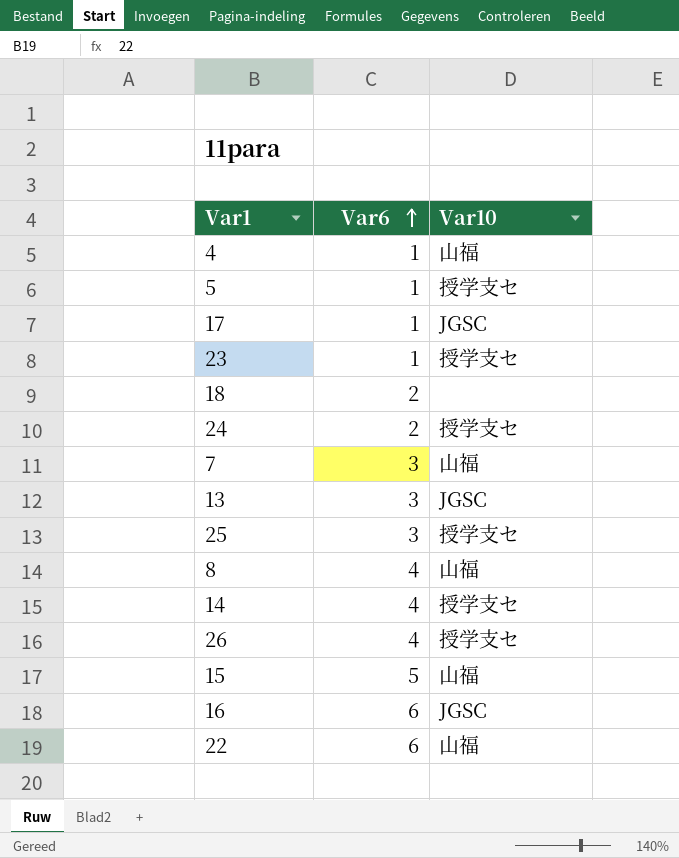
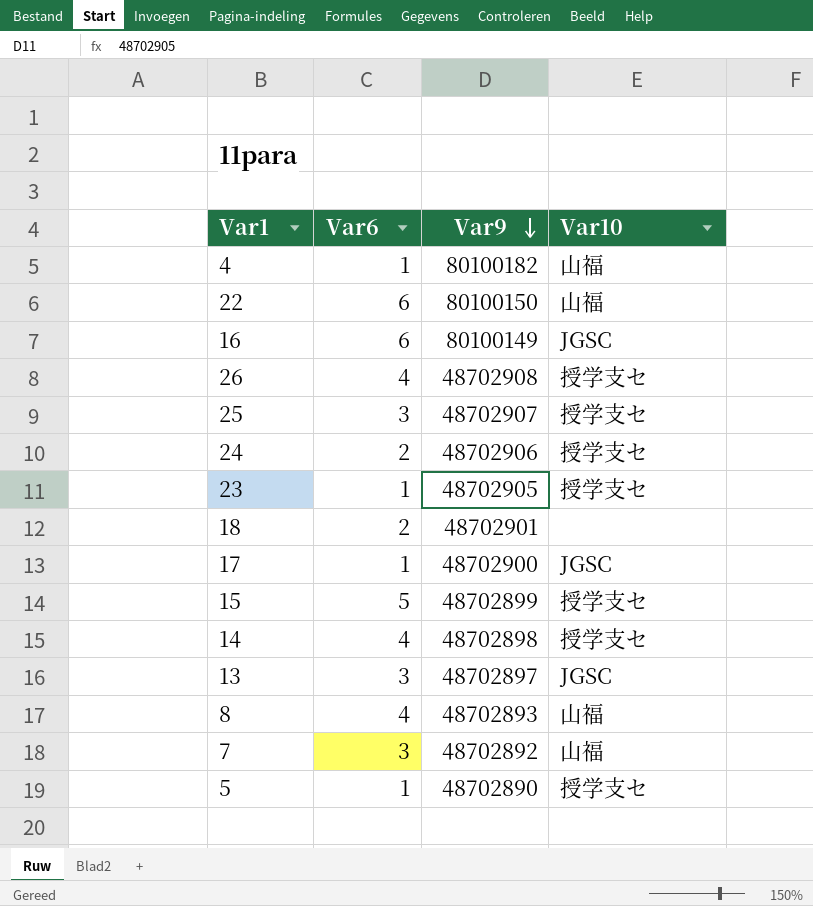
row order: Var6 ascending -> Var9 descending
column Var9 | position: none -> 3
15 | Var10: 山福 -> 授学支セ

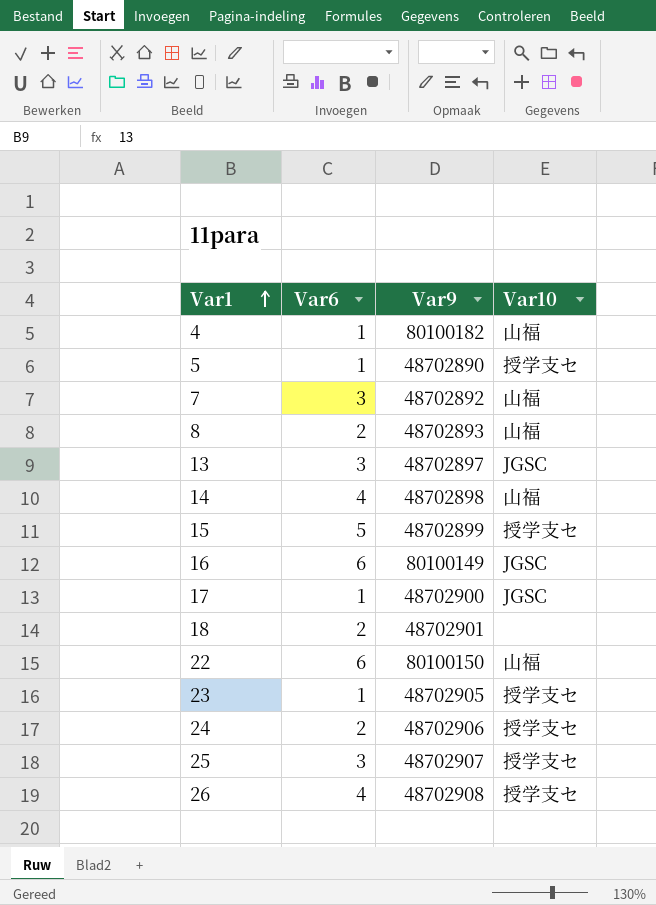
row order: Var9 descending -> Var1 ascending
8 | Var6: 4 -> 2
14 | Var10: 授学支セ -> 山福

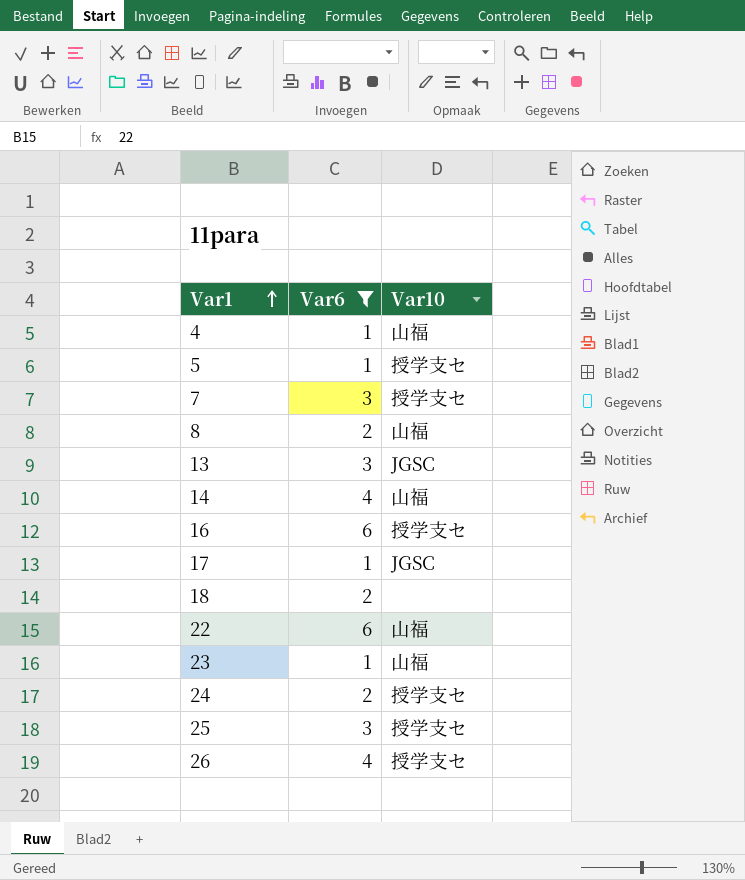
filter: none -> Var6 != 5
column Var9 | position: 3 -> none
7 | Var10: 山福 -> 授学支セ
16 | Var10: JGSC -> 授学支セ
23 | Var10: 授学支セ -> 山福

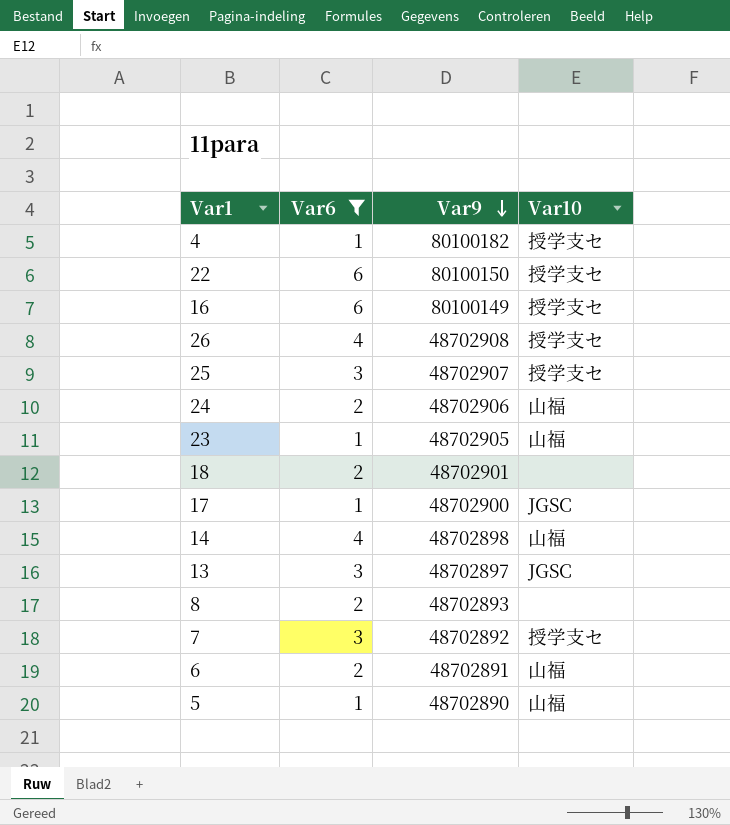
row order: Var1 ascending -> Var9 descending
column Var9 | position: none -> 3
4 | Var10: 山福 -> 授学支セ
22 | Var10: 山福 -> 授学支セ
24 | Var10: 授学支セ -> 山福
8 | Var10: 山福 -> none
row 6: none -> 2 | 48702891 | 山福
5 | Var10: 授学支セ -> 山福

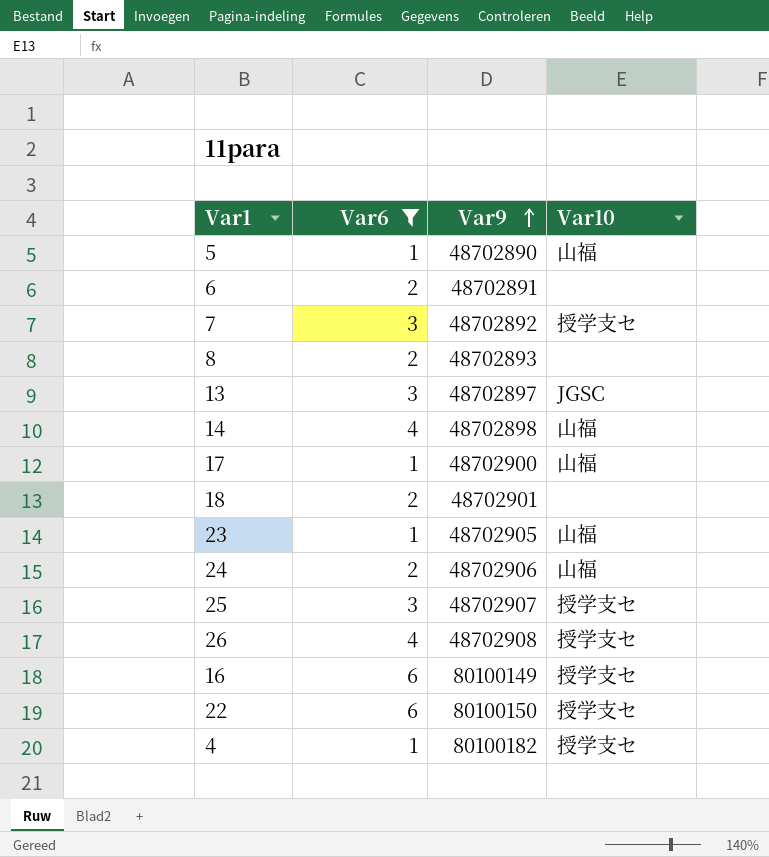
row order: Var9 descending -> Var9 ascending
6 | Var10: 山福 -> none
17 | Var10: JGSC -> 山福

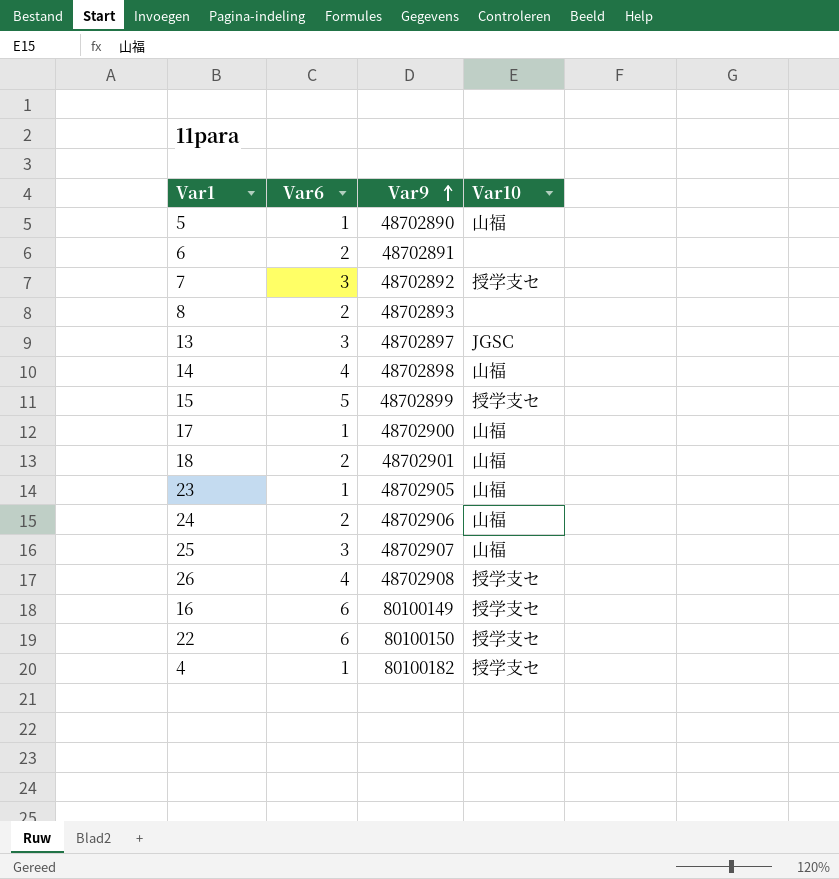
filter: Var6 != 5 -> none
18 | Var10: none -> 山福
25 | Var10: 授学支セ -> 山福

